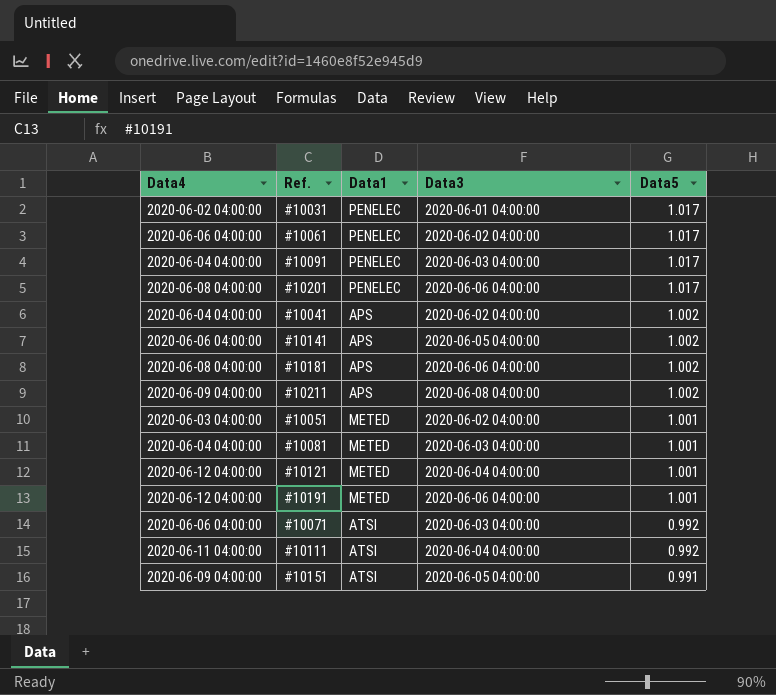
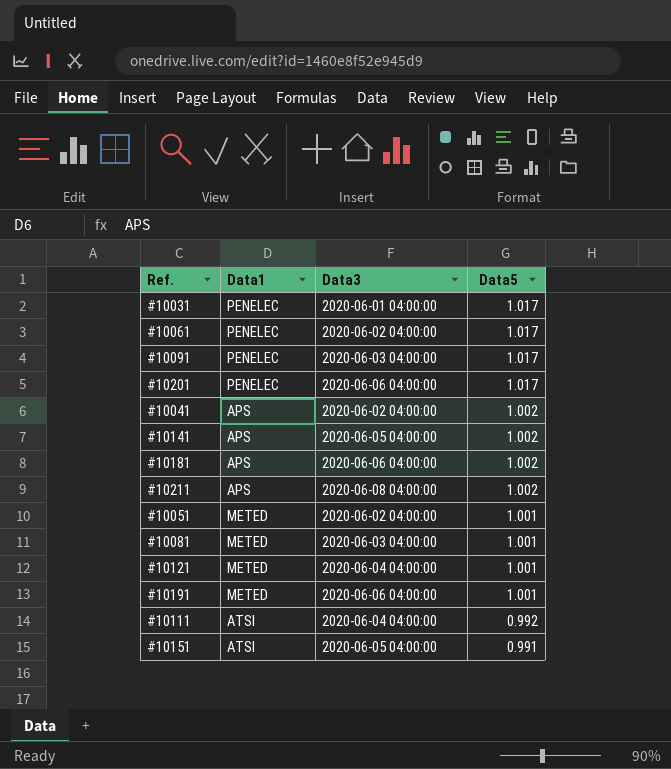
column Data4 | position: 1 -> none
row #10071: 2020-06-06 04:00:00 | ATSI | 2020-06-03 04:00:00 | 0.992 -> none

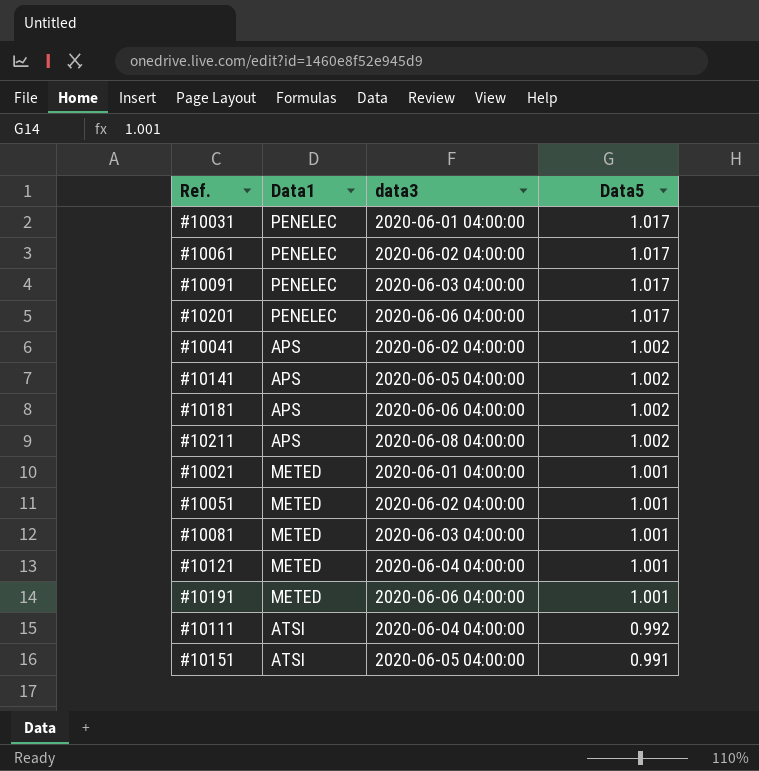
column name: Data3 -> data3
row #10021: none -> METED | 2020-06-01 04:00:00 | 1.001

